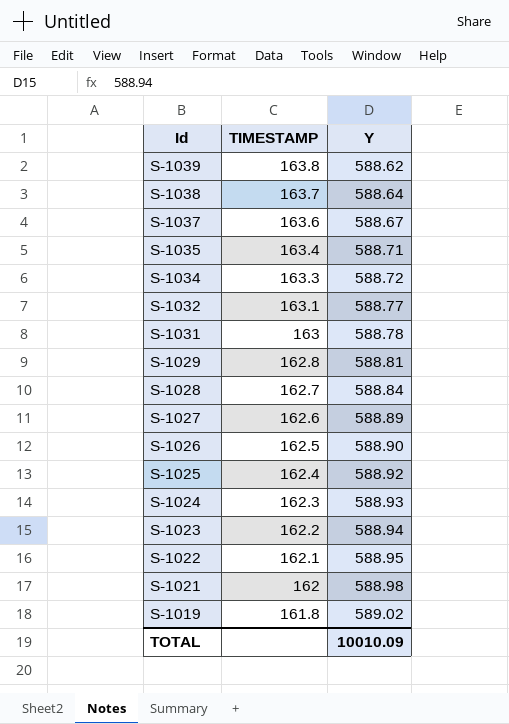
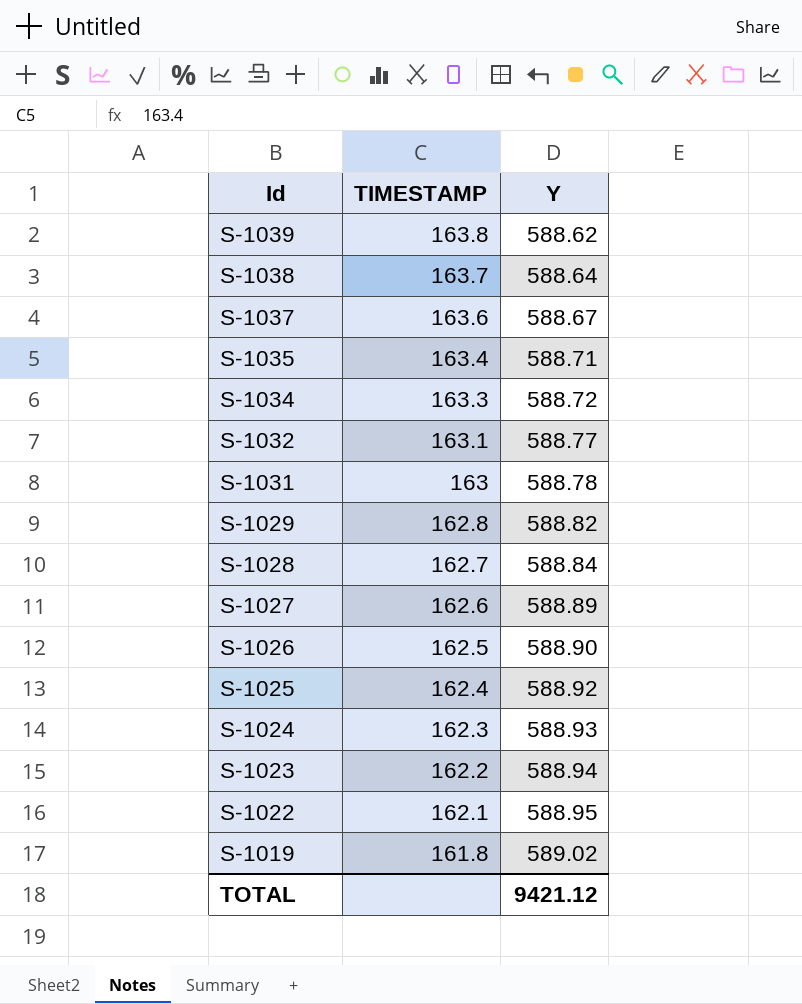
row S-1021: 162 | 588.98 -> none
S-1029 | Y: 588.81 -> 588.82
TOTAL | Y: 10010.09 -> 9421.12

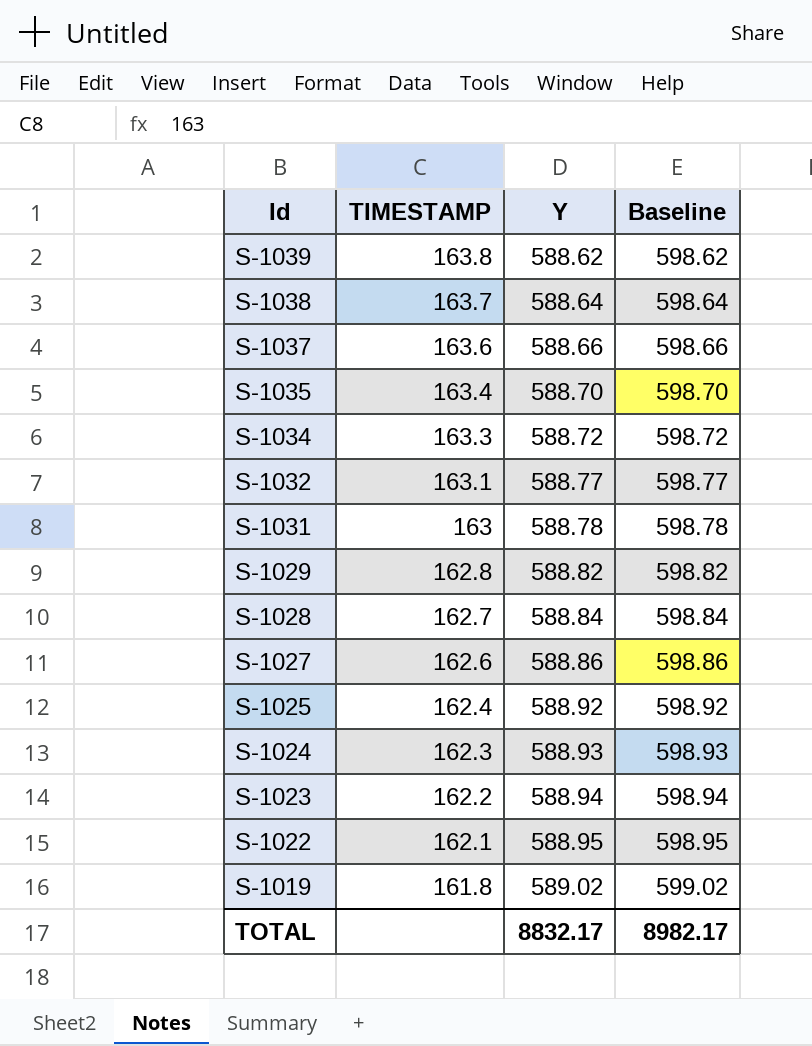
column Baseline | formula: none -> [Y] + 10
row S-1026: 162.5 | 588.90 -> none
S-1037 | Y: 588.67 -> 588.66
S-1035 | Y: 588.71 -> 588.70
S-1027 | Y: 588.89 -> 588.86
TOTAL | Y: 9421.12 -> 8832.17

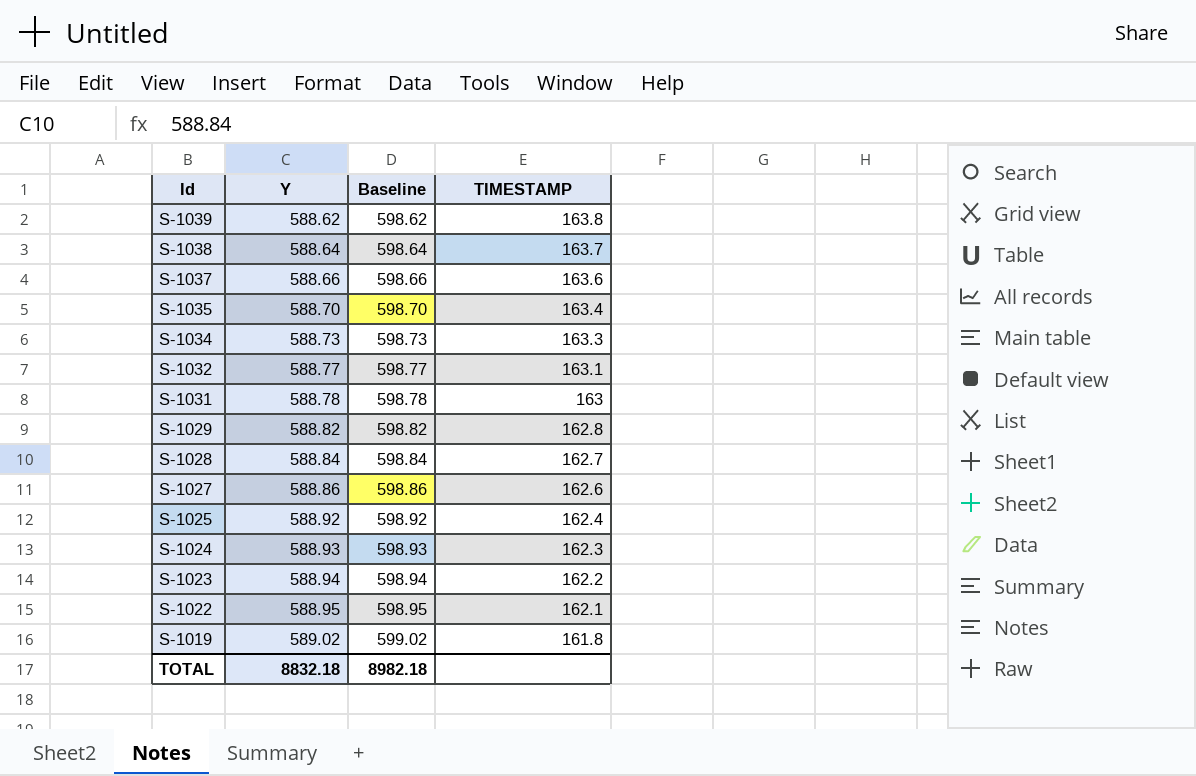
column TIMESTAMP | position: 2 -> 4
S-1034 | Y: 588.72 -> 588.73
S-1034 | Baseline: 598.72 -> 598.73
TOTAL | Y: 8832.17 -> 8832.18
TOTAL | Baseline: 8982.17 -> 8982.18

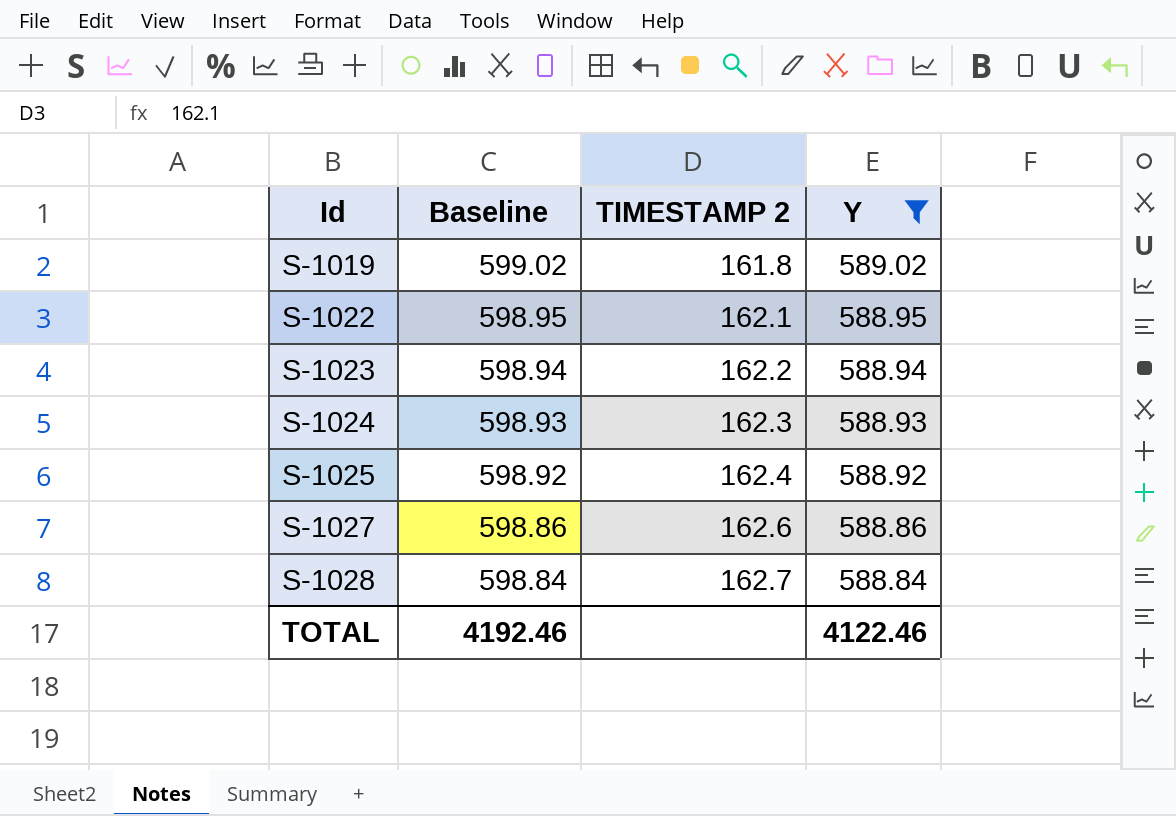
filter: none -> Y >= 588.84
row order: Id descending -> Id ascending
column name: TIMESTAMP -> TIMESTAMP 2
column Y | position: 2 -> 4
TOTAL | Baseline: 8982.18 -> 4192.46
TOTAL | Y: 8832.18 -> 4122.46

